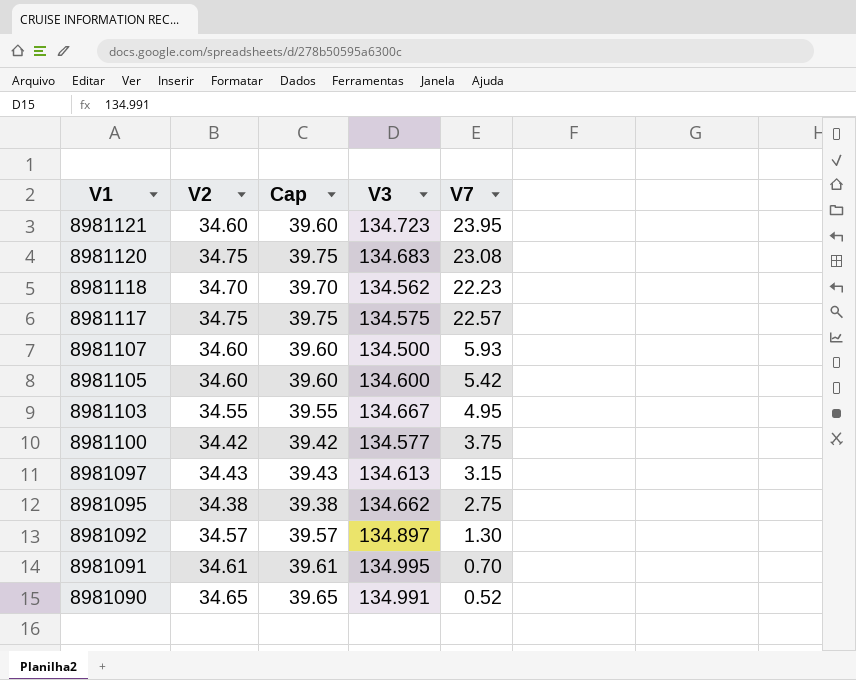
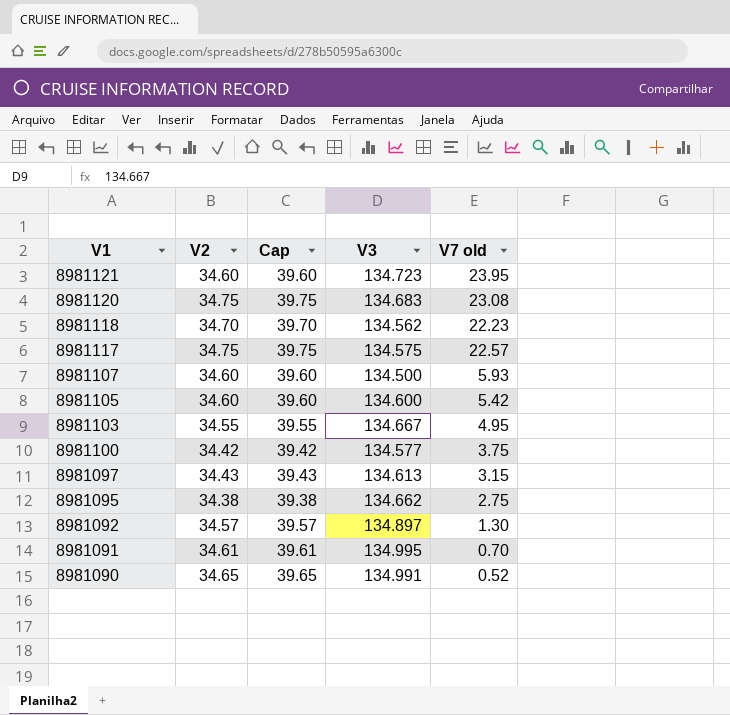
column name: V7 -> V7 old

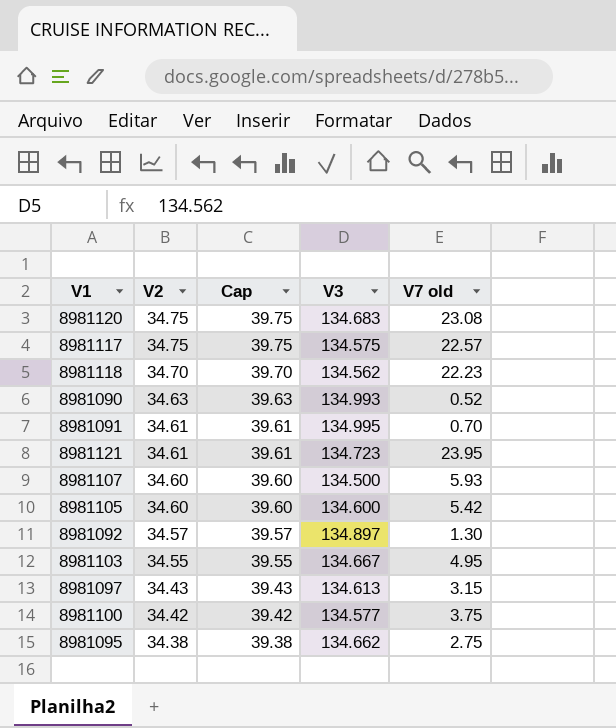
row order: V1 descending -> V2 descending
8981090 | V2: 34.65 -> 34.63
8981090 | Cap: 39.65 -> 39.63
8981090 | V3: 134.991 -> 134.993
8981121 | V2: 34.60 -> 34.61
8981121 | Cap: 39.60 -> 39.61

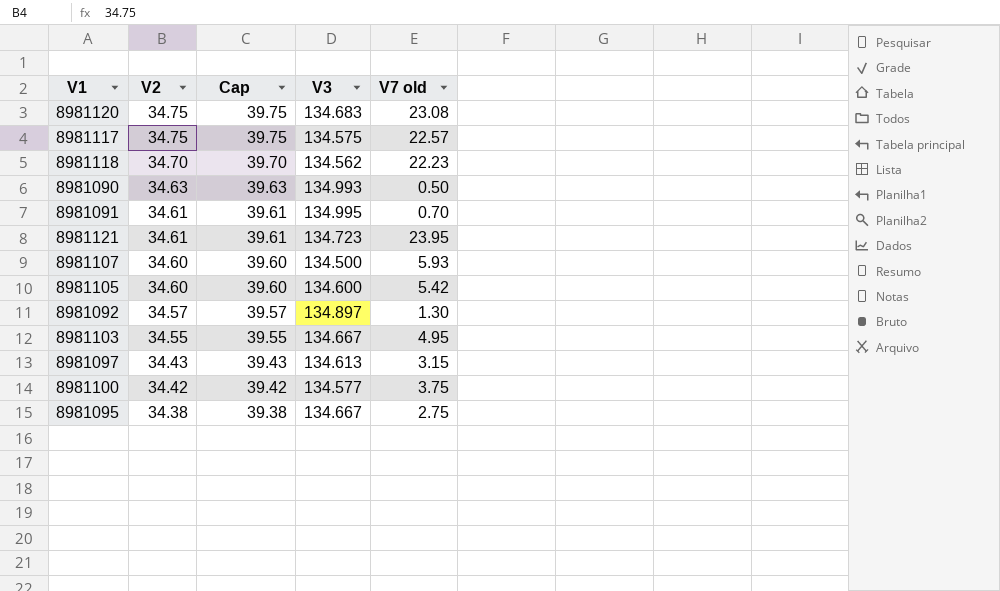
8981090 | V7 old: 0.52 -> 0.50
8981095 | V3: 134.662 -> 134.667

